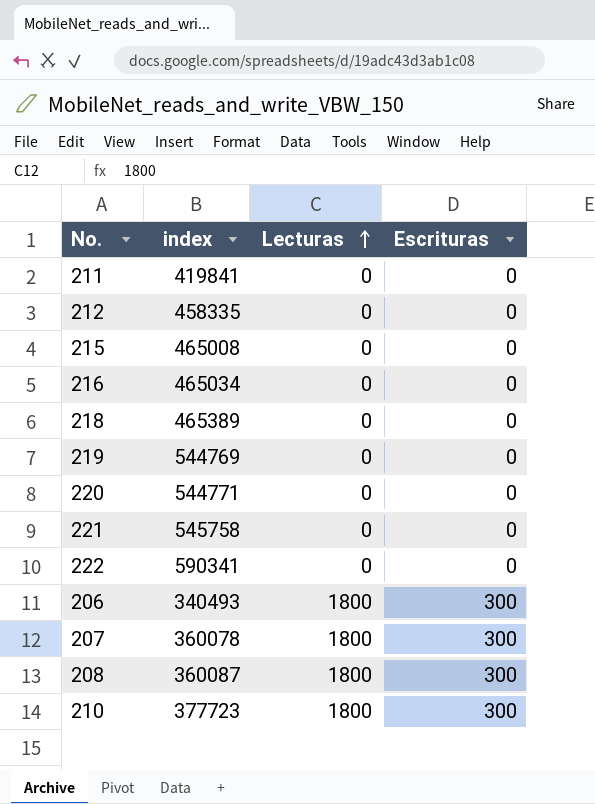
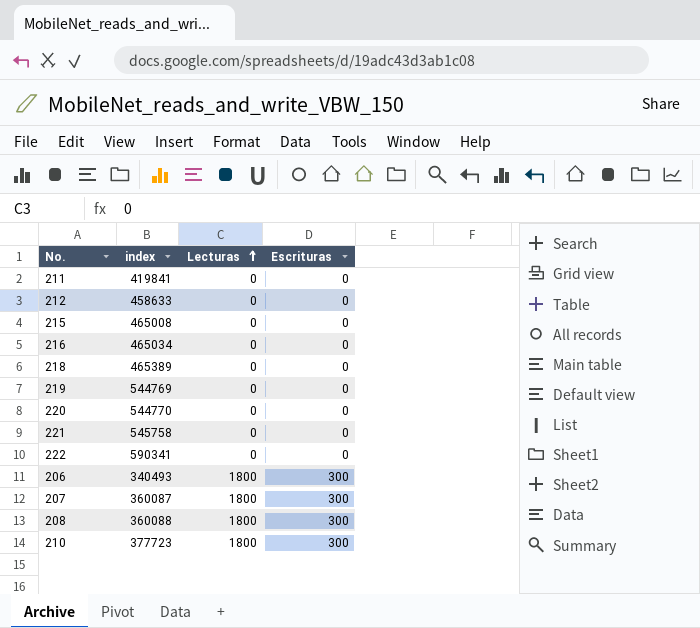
212 | index: 458335 -> 458633
220 | index: 544771 -> 544770
207 | index: 360078 -> 360087
208 | index: 360087 -> 360088

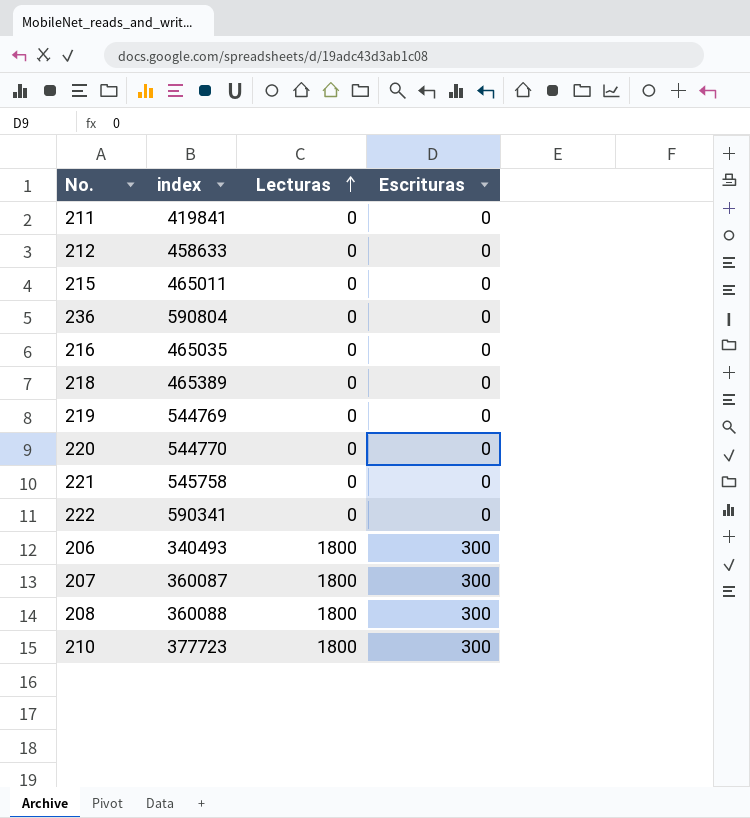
215 | index: 465008 -> 465011
row 236: none -> 590804 | 0 | 0
216 | index: 465034 -> 465035

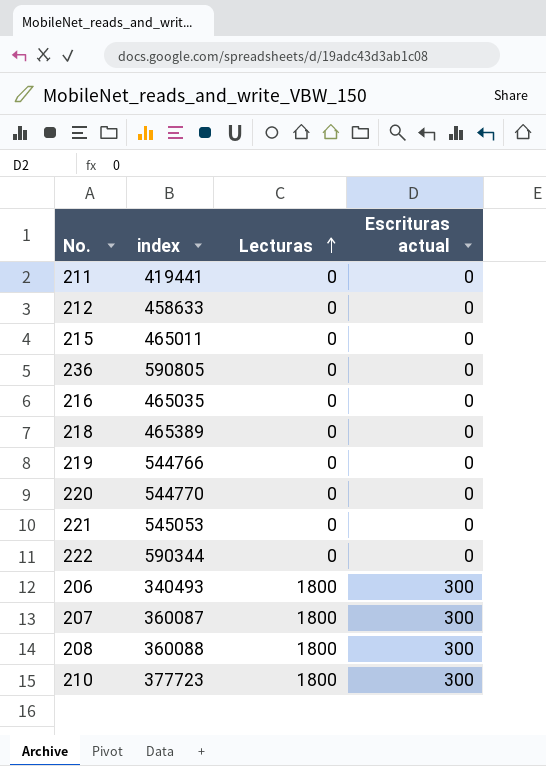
column name: Escrituras -> Escrituras actual
211 | index: 419841 -> 419441
236 | index: 590804 -> 590805
219 | index: 544769 -> 544766
221 | index: 545758 -> 545053
222 | index: 590341 -> 590344

